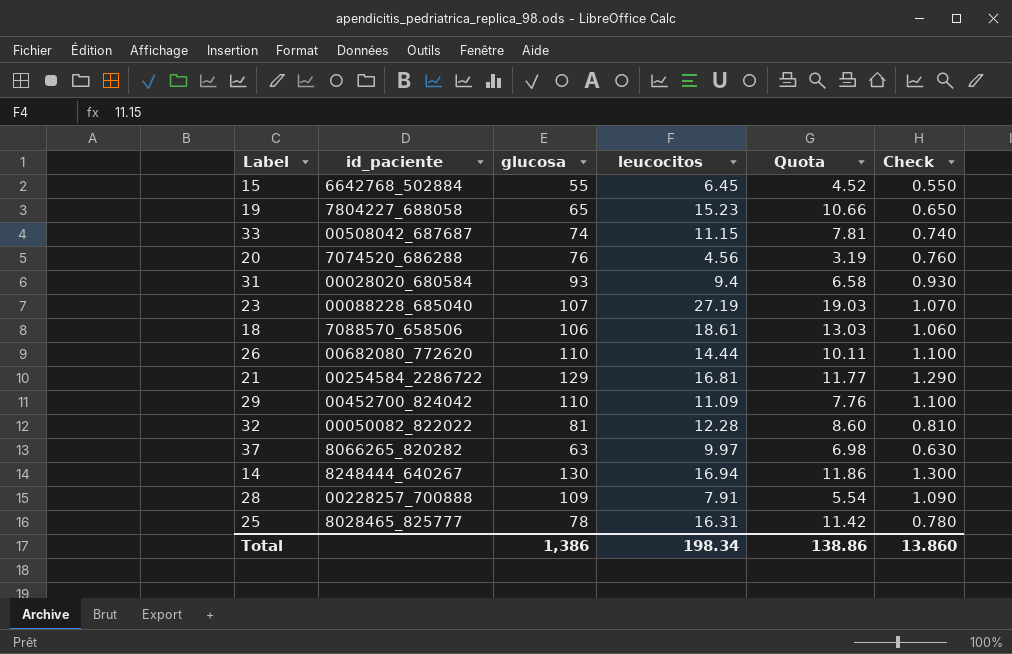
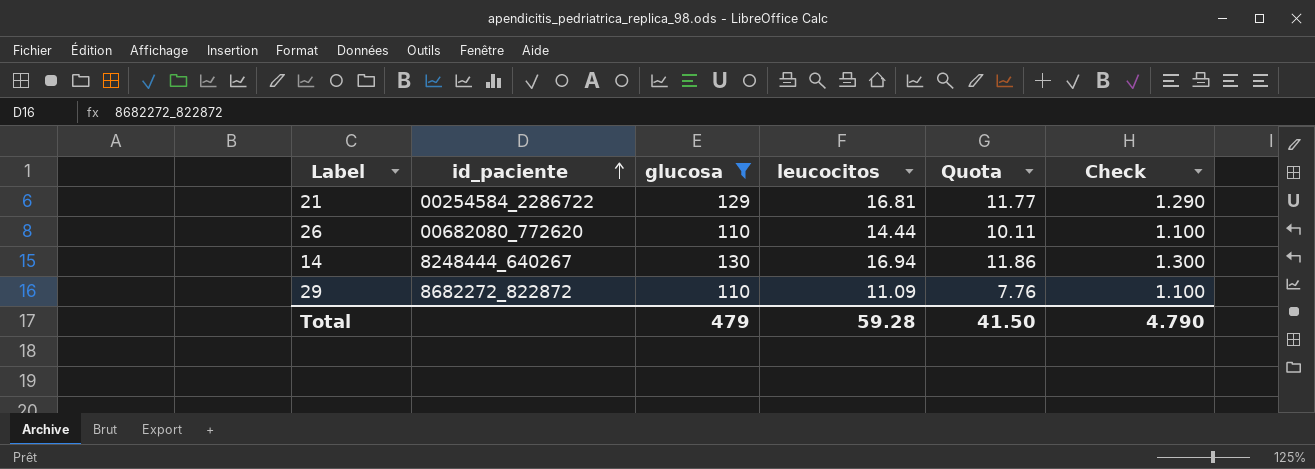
filter: none -> glucosa >= 110
row order: none -> id_paciente ascending
29 | id_paciente: 00452700_824042 -> 8682272_822872
Total | glucosa: 1,386 -> 479
Total | leucocitos: 198.34 -> 59.28
Total | Quota: 138.86 -> 41.50
Total | Check: 13.860 -> 4.790

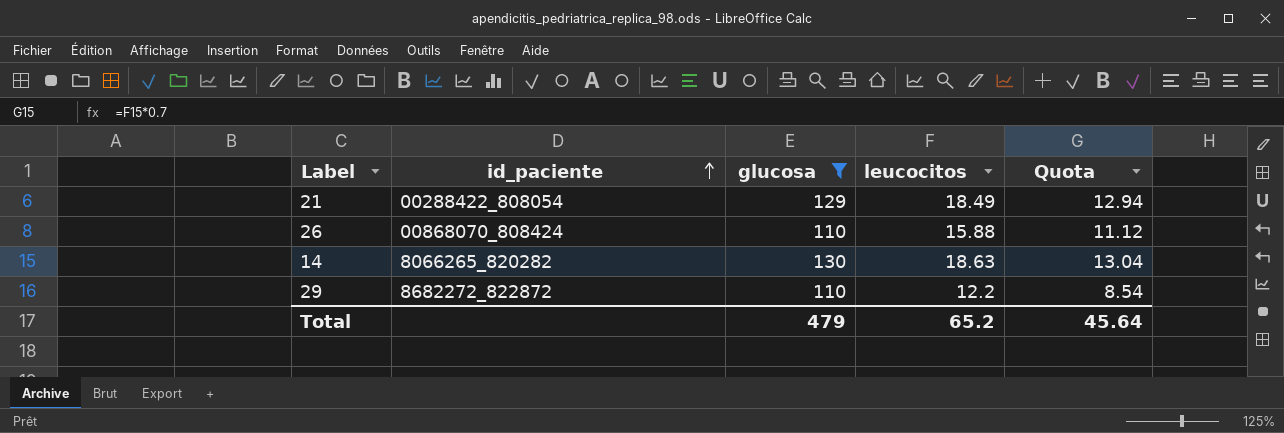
column Check | formula: [glucosa] * 0.01 -> none
21 | id_paciente: 00254584_2286722 -> 00288422_808054
21 | leucocitos: 16.81 -> 18.49
21 | Quota: 11.77 -> 12.94
26 | id_paciente: 00682080_772620 -> 00868070_808424
26 | leucocitos: 14.44 -> 15.88
26 | Quota: 10.11 -> 11.12
14 | id_paciente: 8248444_640267 -> 8066265_820282
14 | leucocitos: 16.94 -> 18.63
14 | Quota: 11.86 -> 13.04
29 | leucocitos: 11.09 -> 12.2
29 | Quota: 7.76 -> 8.54
Total | leucocitos: 59.28 -> 65.2
Total | Quota: 41.50 -> 45.64

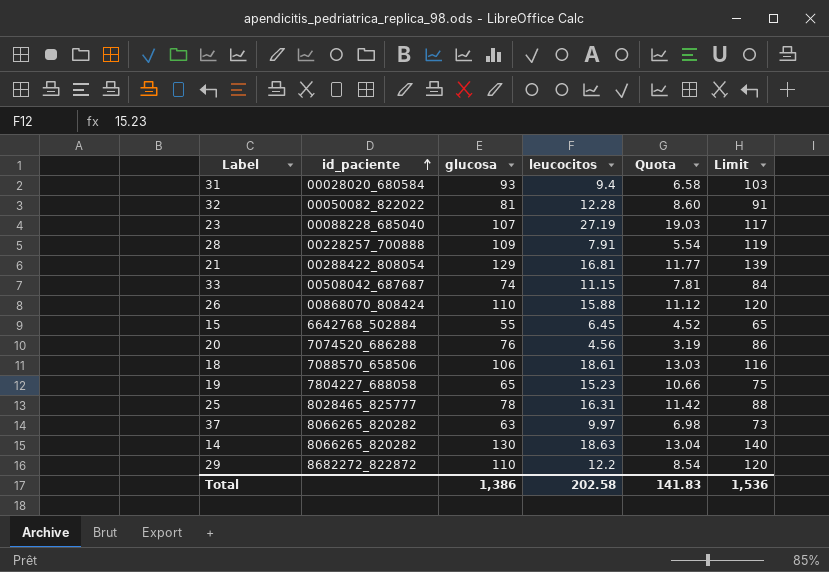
filter: glucosa >= 110 -> none
column Limit | formula: none -> [glucosa] + 10
21 | leucocitos: 18.49 -> 16.81
21 | Quota: 12.94 -> 11.77
Total | glucosa: 479 -> 1,386
Total | leucocitos: 65.2 -> 202.58
Total | Quota: 45.64 -> 141.83

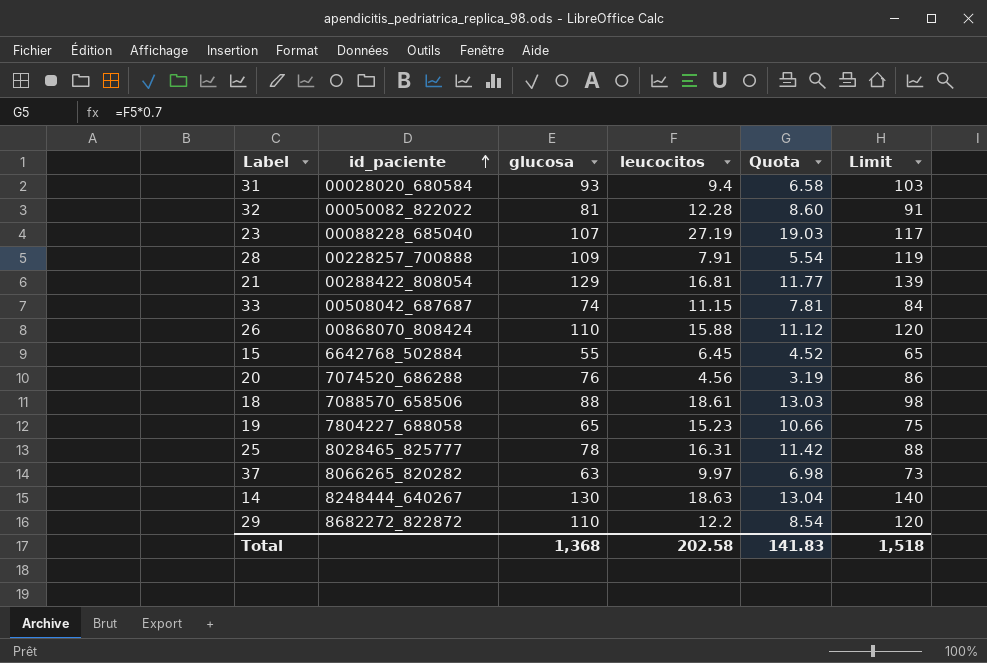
18 | glucosa: 106 -> 88
18 | Limit: 116 -> 98
14 | id_paciente: 8066265_820282 -> 8248444_640267
Total | glucosa: 1,386 -> 1,368
Total | Limit: 1,536 -> 1,518

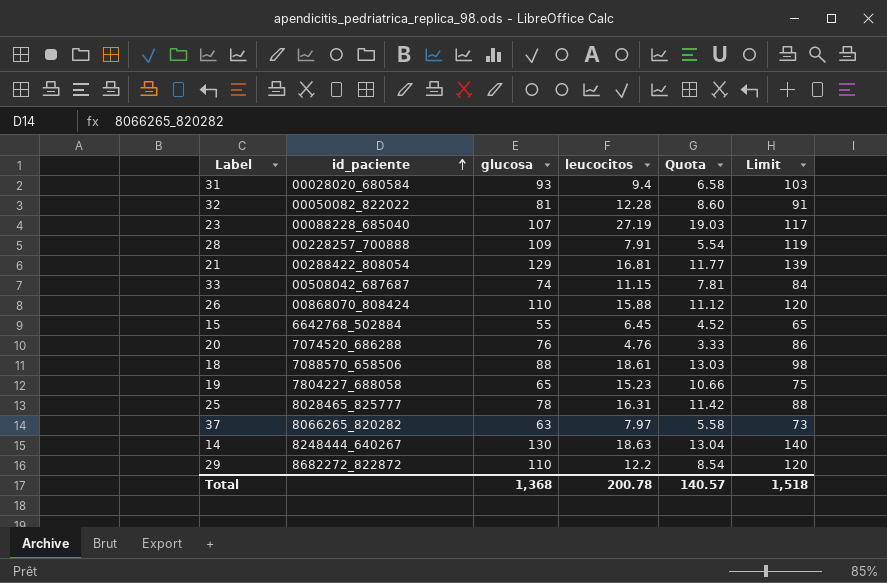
20 | leucocitos: 4.56 -> 4.76
20 | Quota: 3.19 -> 3.33
37 | leucocitos: 9.97 -> 7.97
37 | Quota: 6.98 -> 5.58
Total | leucocitos: 202.58 -> 200.78
Total | Quota: 141.83 -> 140.57

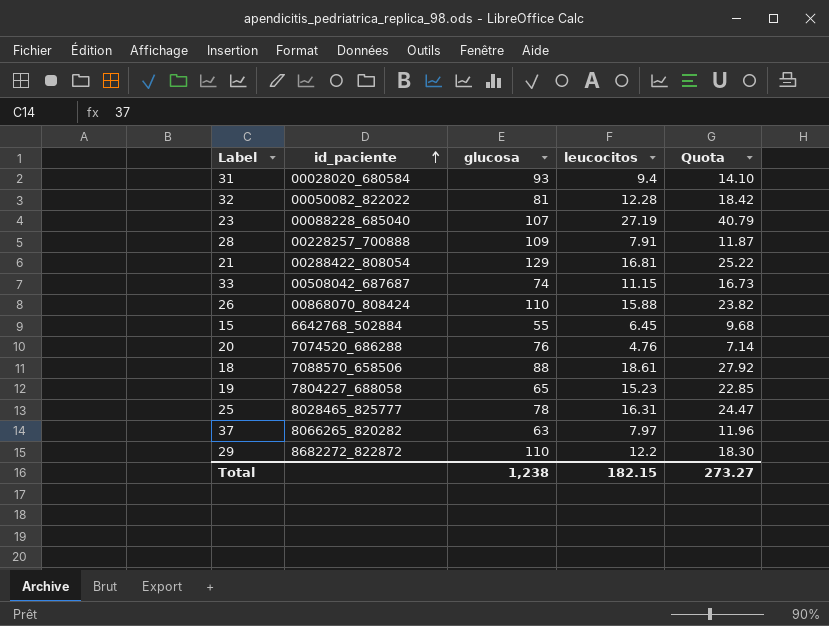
column Limit | formula: [glucosa] + 10 -> none
column Quota | formula: [leucocitos] * 0.7 -> [leucocitos] * 1.5
row 14: 8248444_640267 | 130 | 18.63 | 13.04 | 140 -> none
Total | glucosa: 1,368 -> 1,238
Total | leucocitos: 200.78 -> 182.15
Total | Quota: 140.57 -> 273.27

